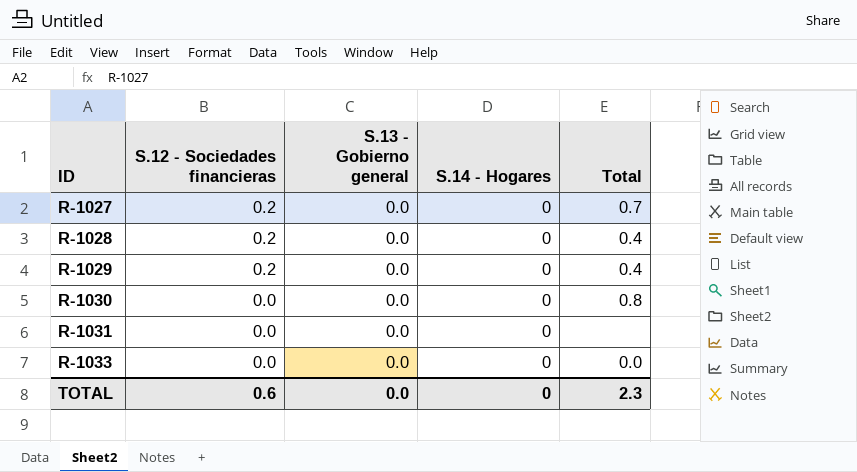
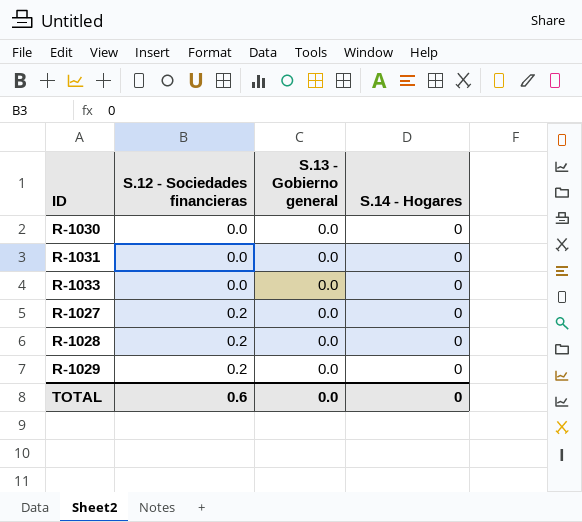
row order: ID ascending -> S.12 - Sociedades financieras ascending
column Total | position: 5 -> none

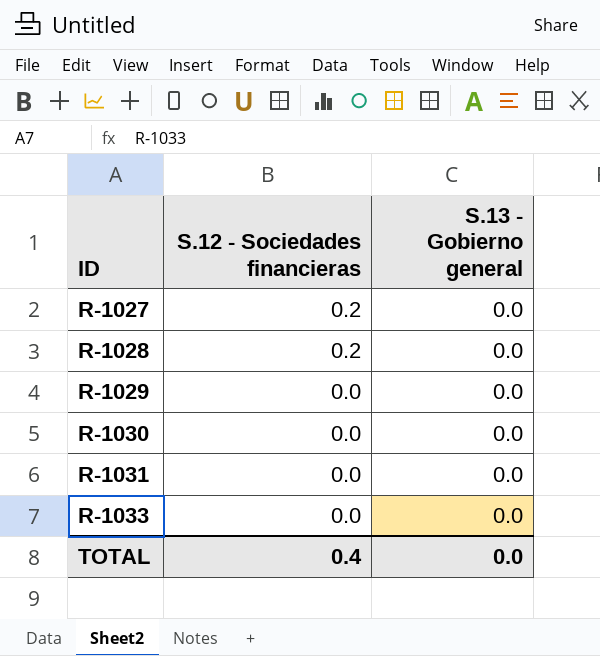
row order: S.12 - Sociedades financieras ascending -> ID ascending
column S.14 - Hogares | position: 4 -> none
R-1029 | S.12 - Sociedades financieras: 0.2 -> 0.0
TOTAL | S.12 - Sociedades financieras: 0.6 -> 0.4

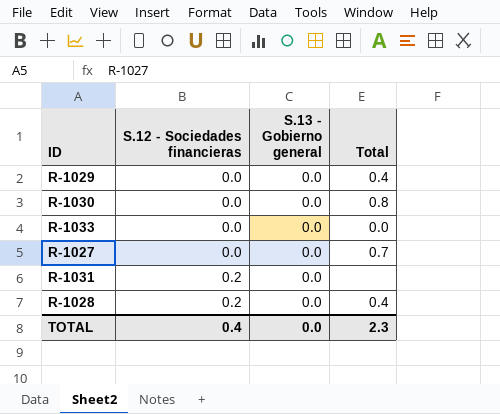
row order: ID ascending -> S.12 - Sociedades financieras ascending
column Total | position: none -> 4
R-1027 | S.12 - Sociedades financieras: 0.2 -> 0.0
R-1031 | S.12 - Sociedades financieras: 0.0 -> 0.2

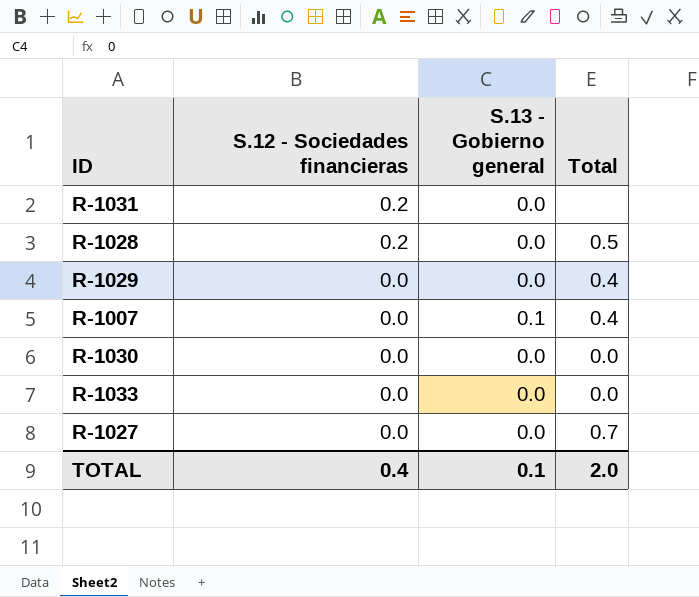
row order: S.12 - Sociedades financieras ascending -> S.12 - Sociedades financieras descending
R-1028 | Total: 0.4 -> 0.5
row R-1007: none -> 0.0 | 0.1 | 0.4
R-1030 | Total: 0.8 -> 0.0
TOTAL | S.13 - Gobierno general: 0.0 -> 0.1
TOTAL | Total: 2.3 -> 2.0

